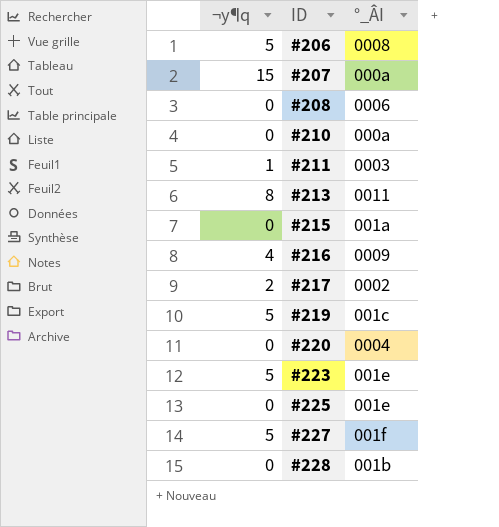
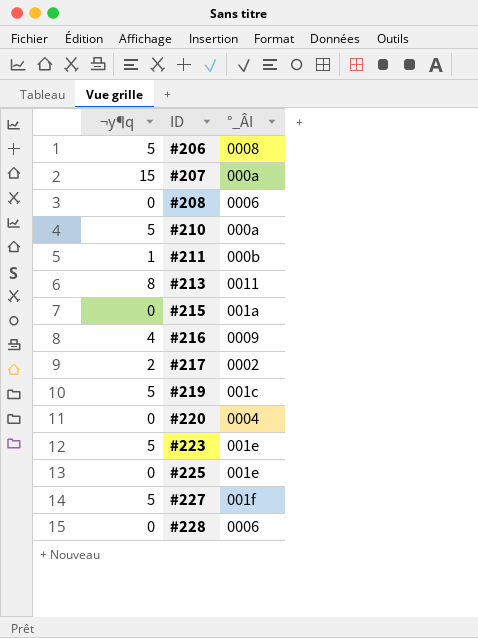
#210 | ¬y¶q: 0 -> 5
#211 | °_ÂI: 0003 -> 000b
#228 | °_ÂI: 001b -> 0006

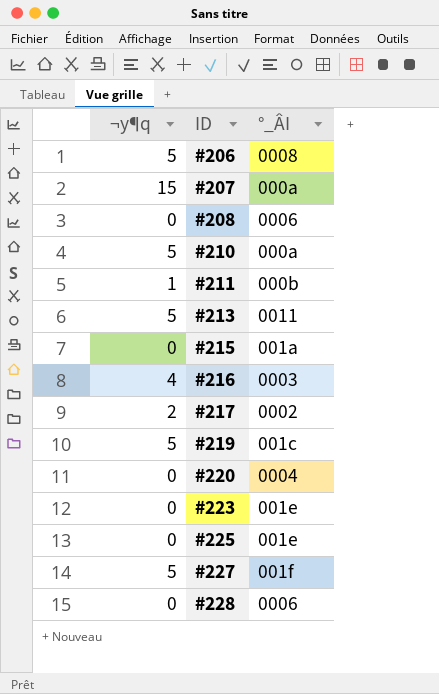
#213 | ¬y¶q: 8 -> 5
#216 | °_ÂI: 0009 -> 0003
#223 | ¬y¶q: 5 -> 0

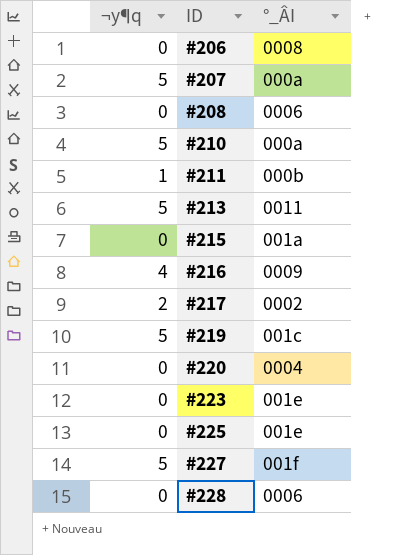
#206 | ¬y¶q: 5 -> 0
#207 | ¬y¶q: 15 -> 5
#216 | °_ÂI: 0003 -> 0009

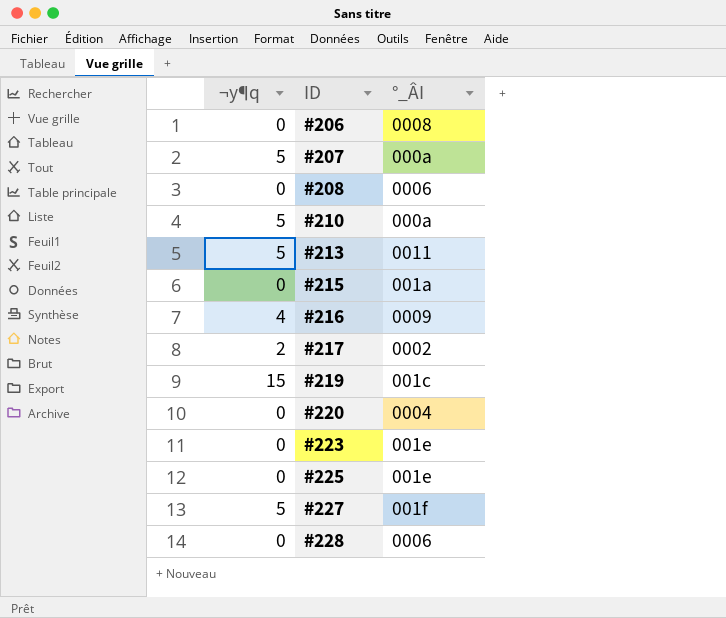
row #211: 1 | 000b -> none
#219 | ¬y¶q: 5 -> 15

